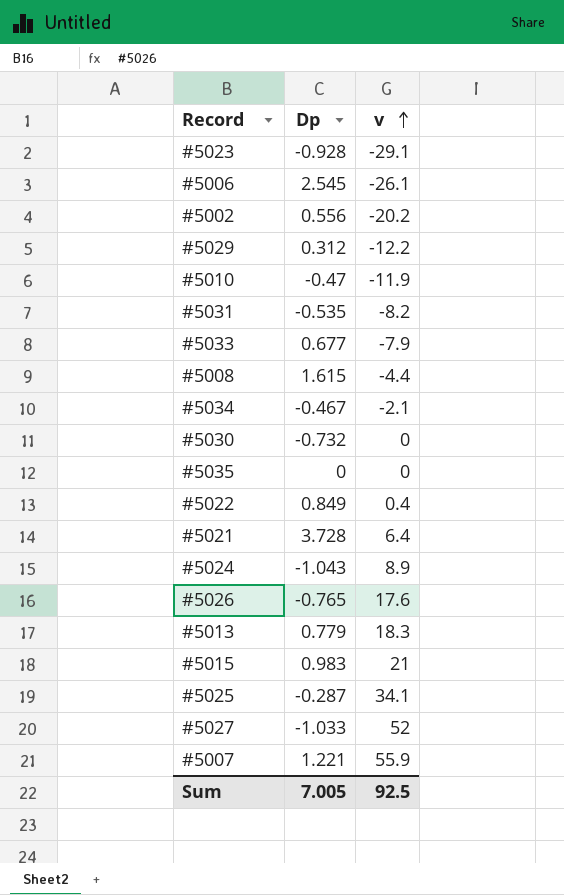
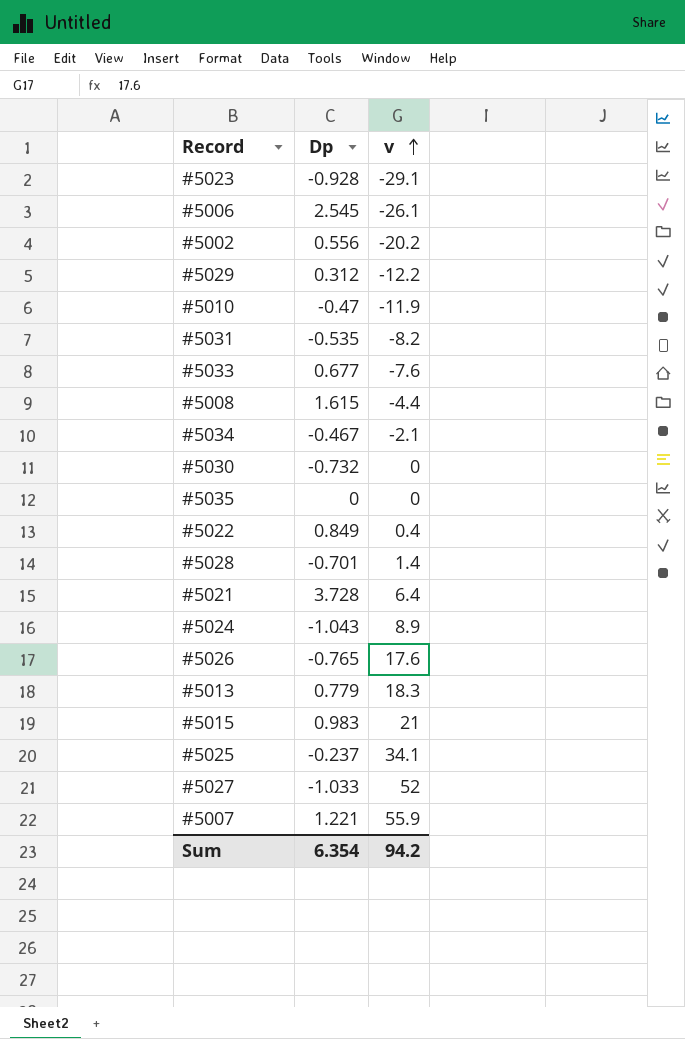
#5033 | v: -7.9 -> -7.6
row #5028: none -> -0.701 | 1.4
#5025 | Dp: -0.287 -> -0.237
Sum | Dp: 7.005 -> 6.354
Sum | v: 92.5 -> 94.2

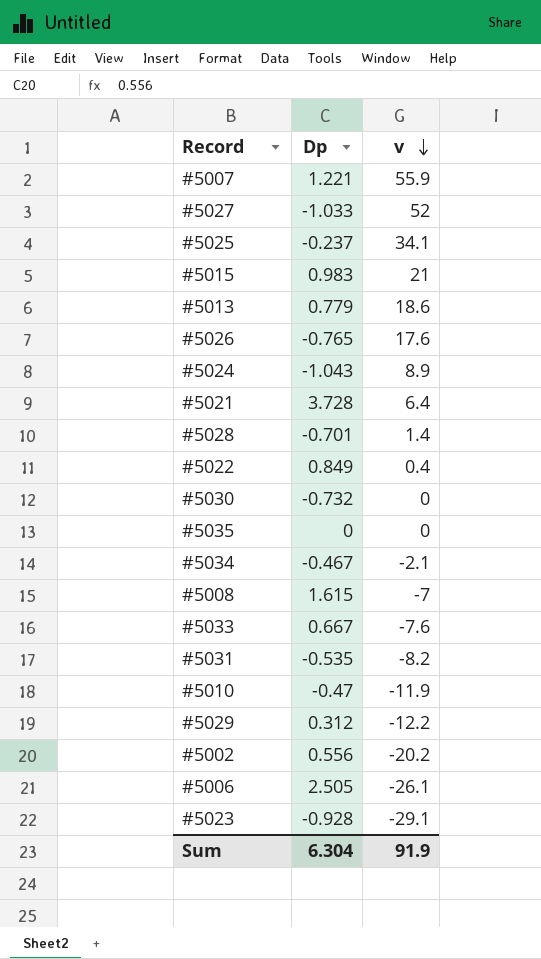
row order: v ascending -> v descending
#5013 | v: 18.3 -> 18.6
#5008 | v: -4.4 -> -7
#5033 | Dp: 0.677 -> 0.667
#5006 | Dp: 2.545 -> 2.505
Sum | Dp: 6.354 -> 6.304
Sum | v: 94.2 -> 91.9

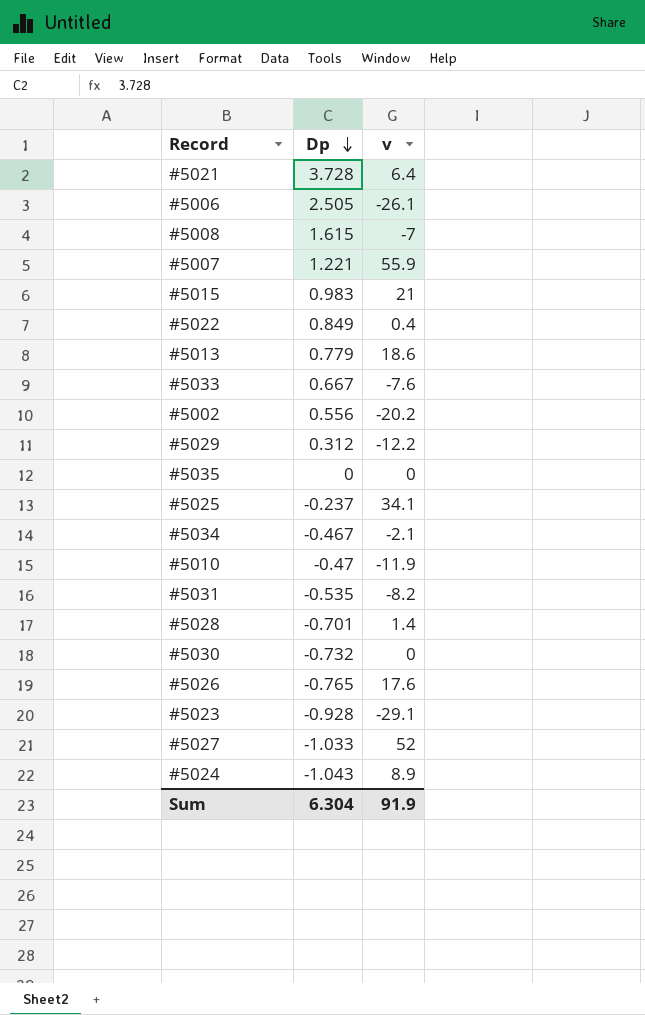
row order: v descending -> Dp descending

